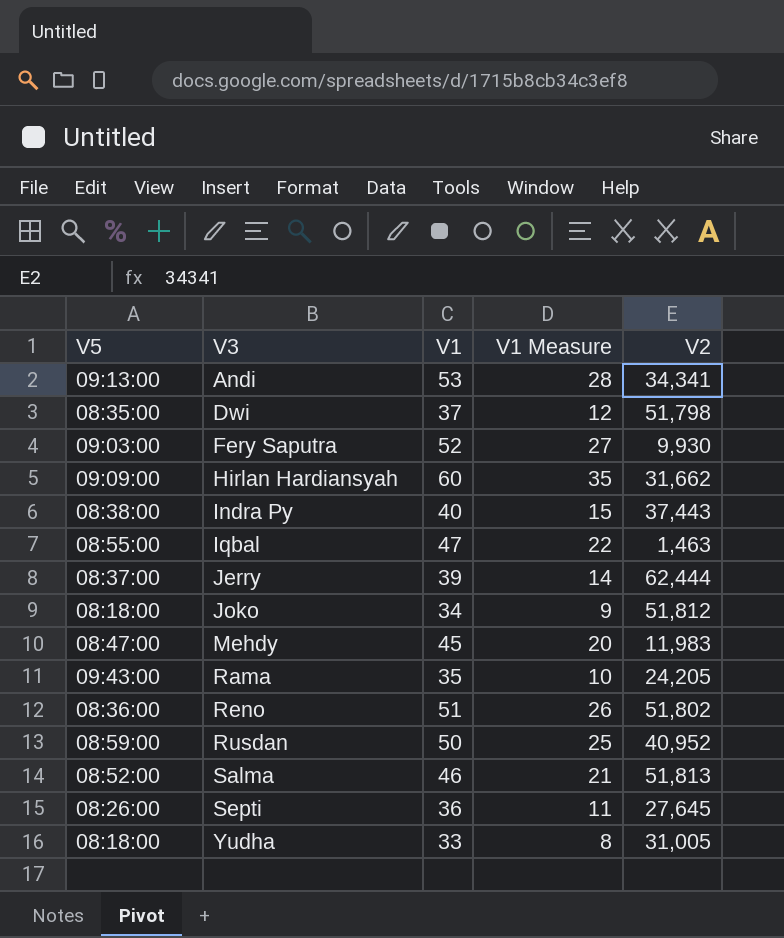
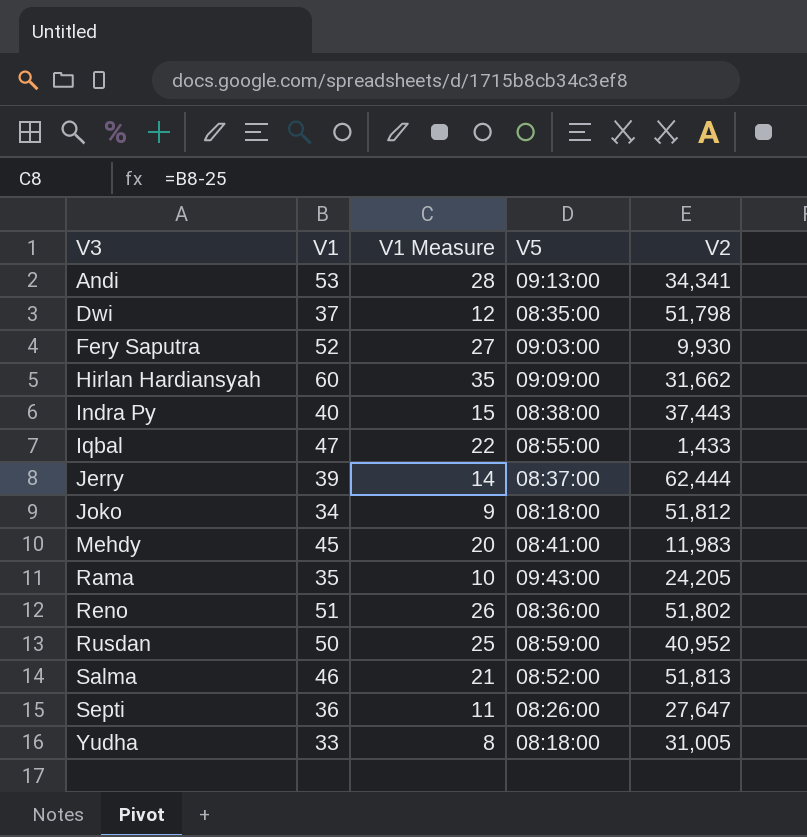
column V5 | position: 1 -> 4
Iqbal | V2: 1,463 -> 1,433
Mehdy | V5: 08:47:00 -> 08:41:00
Septi | V2: 27,645 -> 27,647

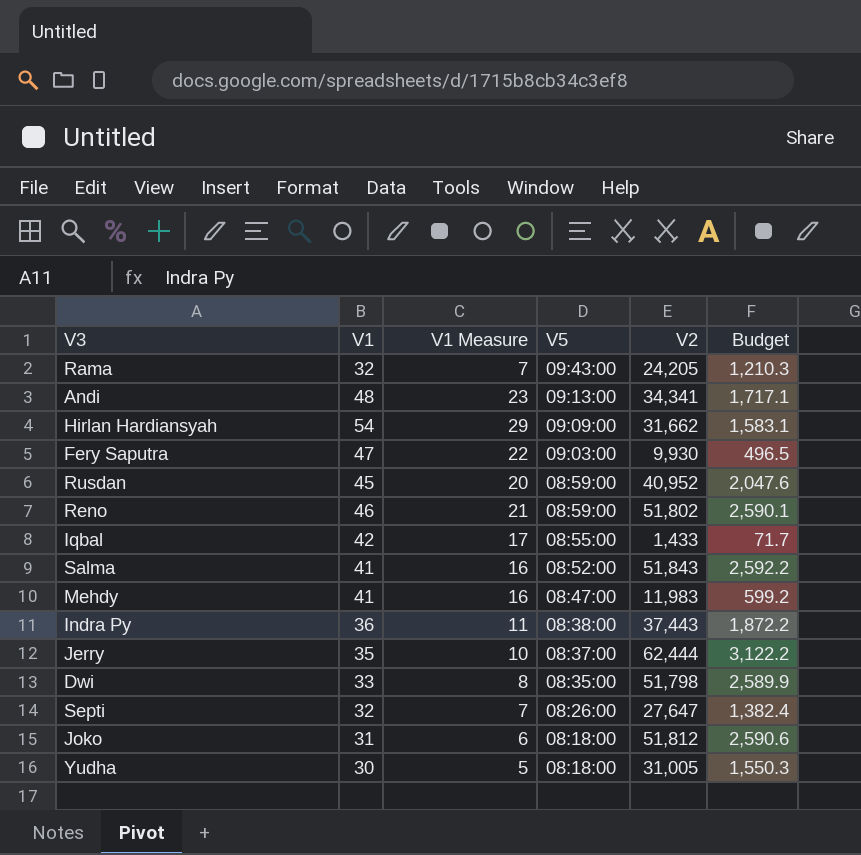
row order: V3 ascending -> V5 descending
column Budget | formula: none -> [V2] * 0.05
Rama | V1: 35 -> 32
Rama | V1 Measure: 10 -> 7
Andi | V1: 53 -> 48
Andi | V1 Measure: 28 -> 23
Hirlan Hardiansyah | V1: 60 -> 54
Hirlan Hardiansyah | V1 Measure: 35 -> 29
Fery Saputra | V1: 52 -> 47
Fery Saputra | V1 Measure: 27 -> 22
Rusdan | V1: 50 -> 45
Rusdan | V1 Measure: 25 -> 20
Reno | V1: 51 -> 46
Reno | V1 Measure: 26 -> 21
Reno | V5: 08:36:00 -> 08:59:00
Iqbal | V1: 47 -> 42
Iqbal | V1 Measure: 22 -> 17
Salma | V1: 46 -> 41
Salma | V1 Measure: 21 -> 16
Salma | V2: 51,813 -> 51,843
Mehdy | V1: 45 -> 41
Mehdy | V1 Measure: 20 -> 16
Mehdy | V5: 08:41:00 -> 08:47:00
Indra Py | V1: 40 -> 36
Indra Py | V1 Measure: 15 -> 11
Jerry | V1: 39 -> 35
Jerry | V1 Measure: 14 -> 10
Dwi | V1: 37 -> 33
Dwi | V1 Measure: 12 -> 8
Septi | V1: 36 -> 32
Septi | V1 Measure: 11 -> 7
Joko | V1: 34 -> 31
Joko | V1 Measure: 9 -> 6
Yudha | V1: 33 -> 30
Yudha | V1 Measure: 8 -> 5

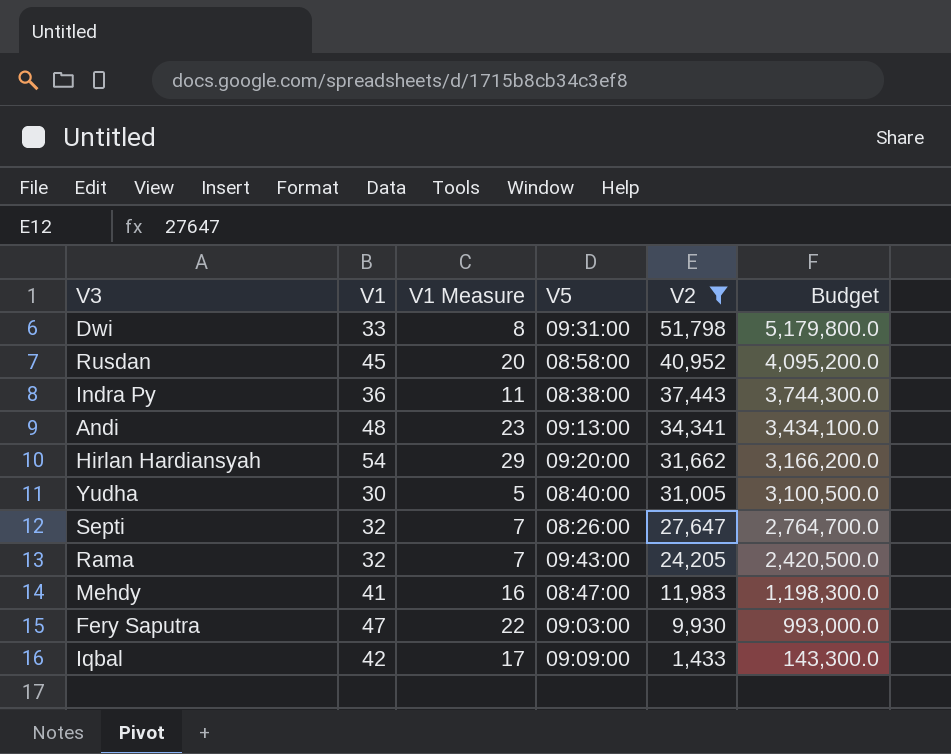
filter: none -> V2 <= 51,798
row order: V5 descending -> V2 descending
column Budget | formula: [V2] * 0.05 -> [V2] * 100
Dwi | V5: 08:35:00 -> 09:31:00
Rusdan | V5: 08:59:00 -> 08:58:00
Hirlan Hardiansyah | V5: 09:09:00 -> 09:20:00
Yudha | V5: 08:18:00 -> 08:40:00
Iqbal | V5: 08:55:00 -> 09:09:00

